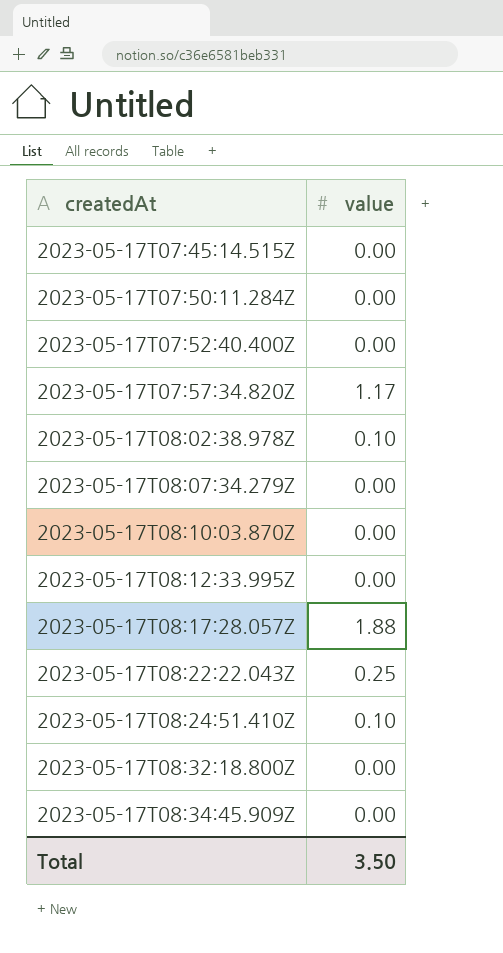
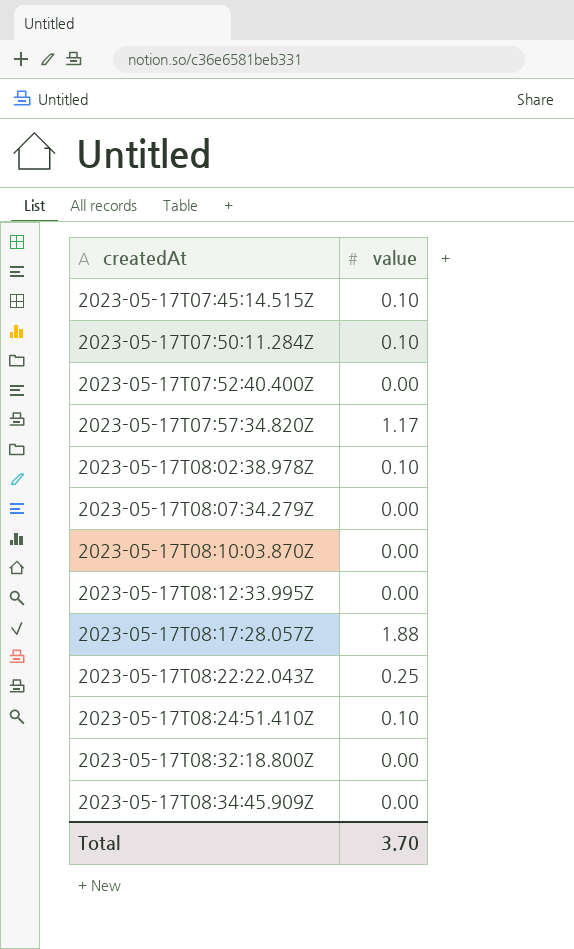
2023-05-17T07:45:14.515Z | value: 0.00 -> 0.10
2023-05-17T07:50:11.284Z | value: 0.00 -> 0.10
Total | value: 3.50 -> 3.70

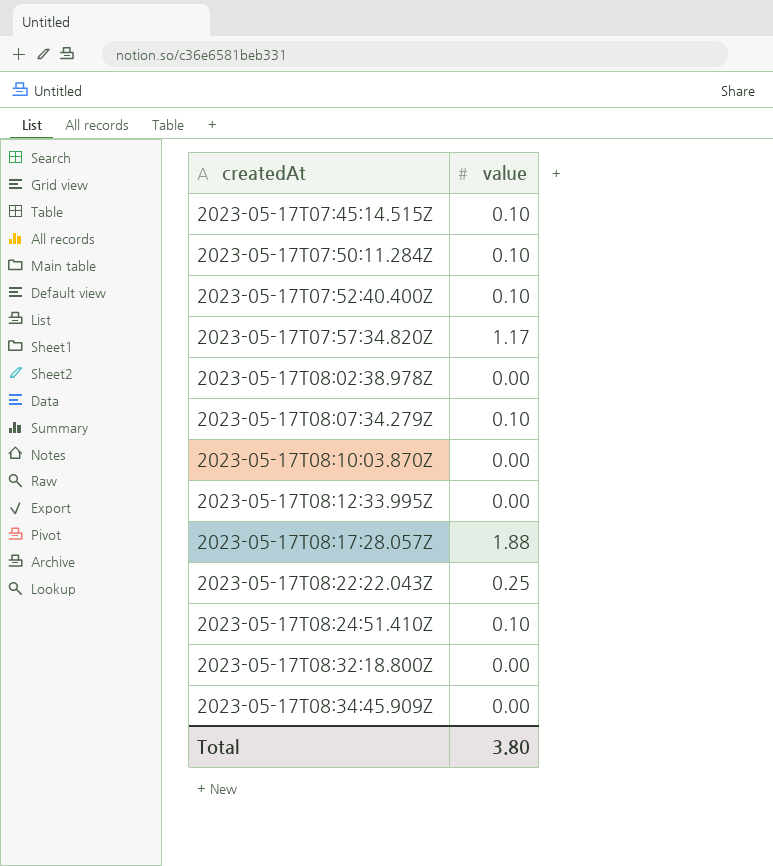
2023-05-17T07:52:40.400Z | value: 0.00 -> 0.10
2023-05-17T08:02:38.978Z | value: 0.10 -> 0.00
2023-05-17T08:07:34.279Z | value: 0.00 -> 0.10
Total | value: 3.70 -> 3.80

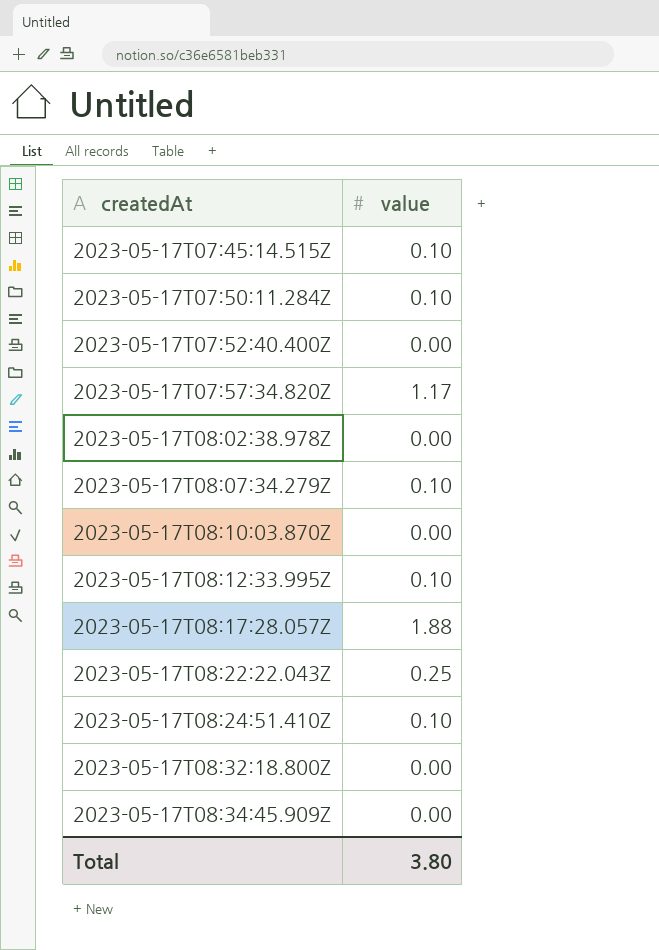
2023-05-17T07:52:40.400Z | value: 0.10 -> 0.00
2023-05-17T08:12:33.995Z | value: 0.00 -> 0.10

